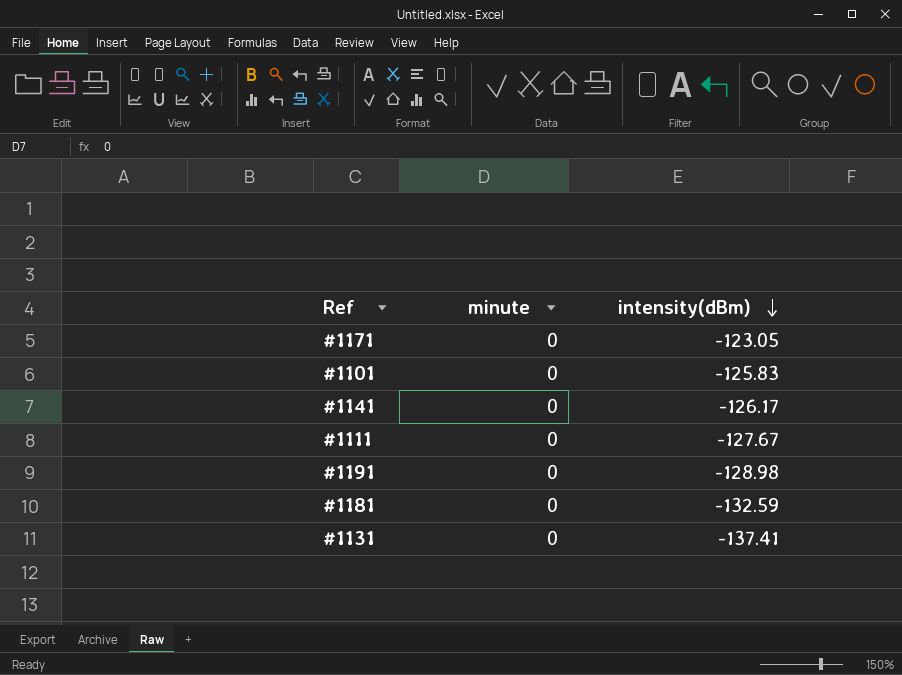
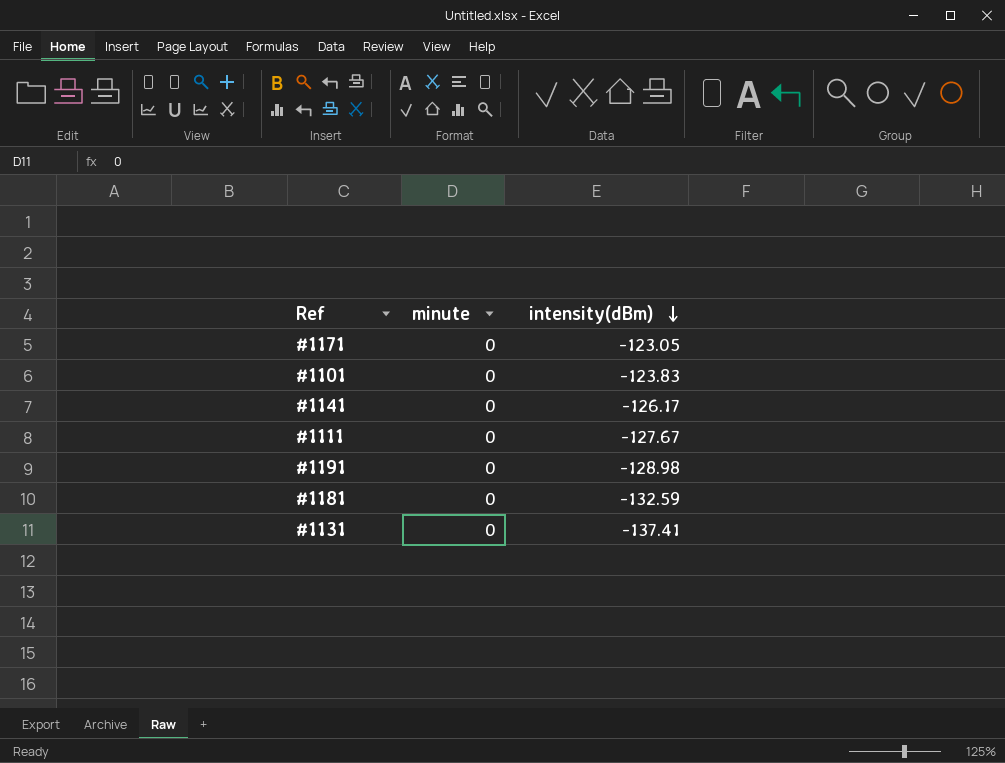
#1101 | intensity(dBm): -125.83 -> -123.83

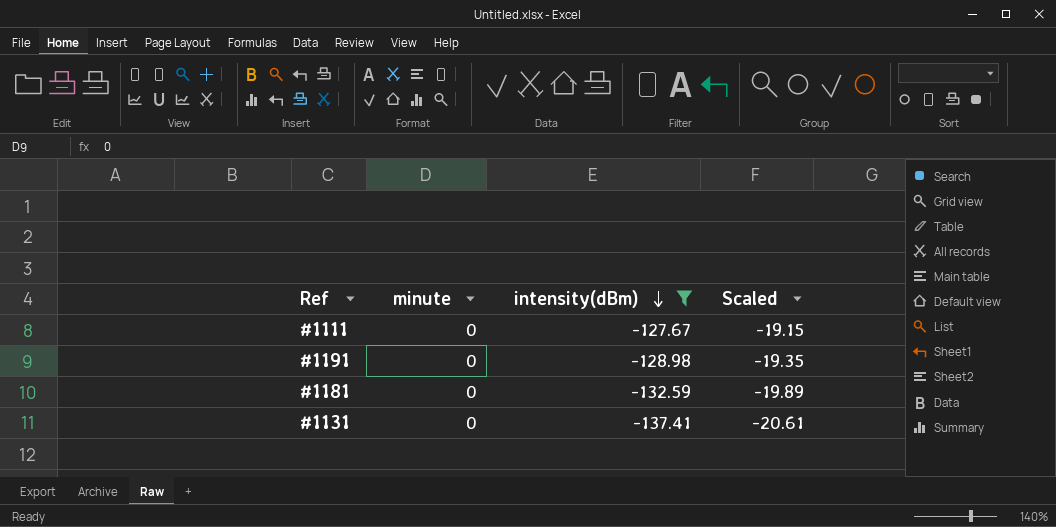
filter: none -> intensity(dBm) <= -127.67
column Scaled | formula: none -> [intensity(dBm)] * 0.15

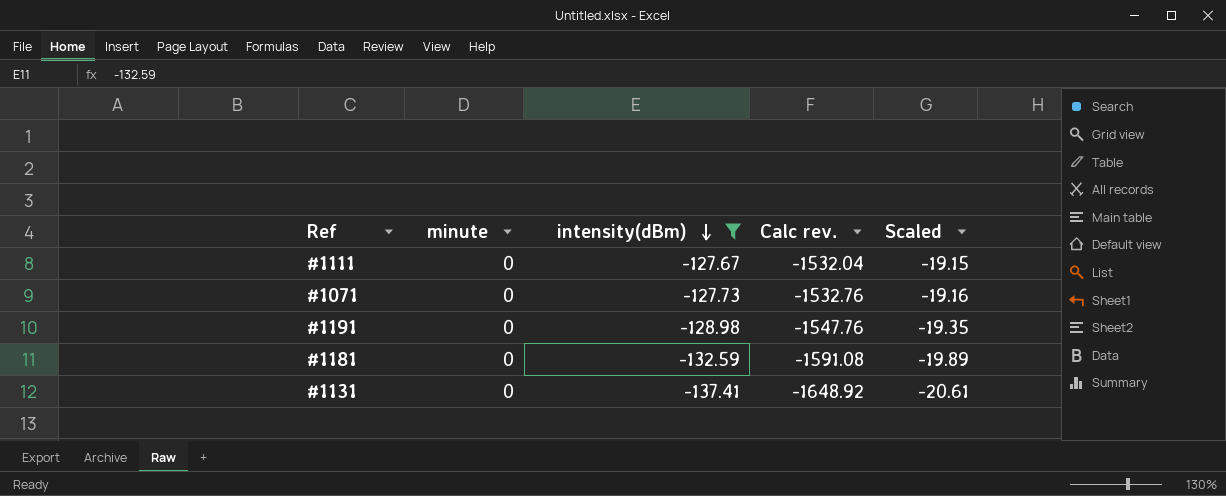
column Calc rev. | formula: none -> [intensity(dBm)] * 12
row #1071: none -> 0 | -127.73 | -1532.76 | -19.16

